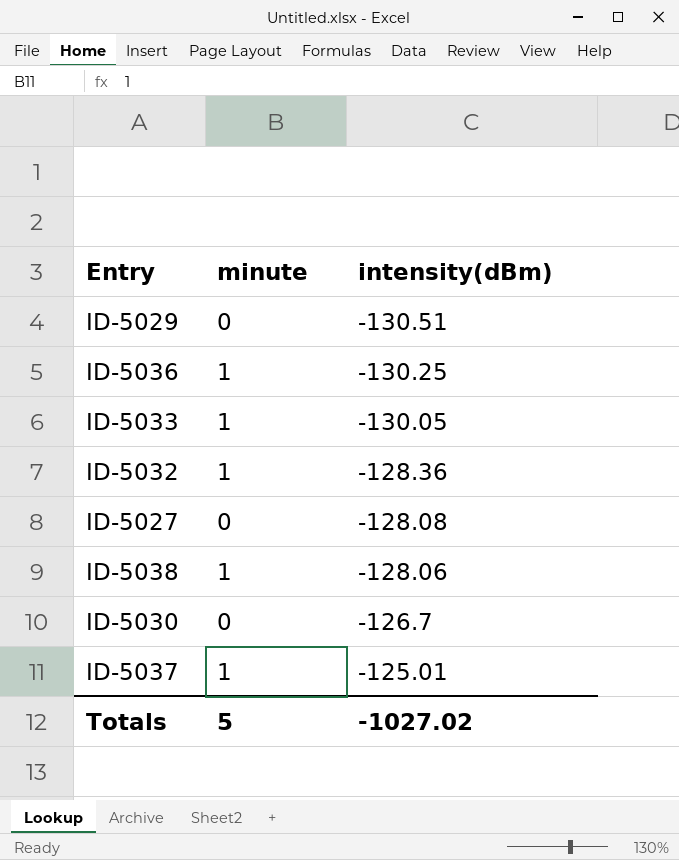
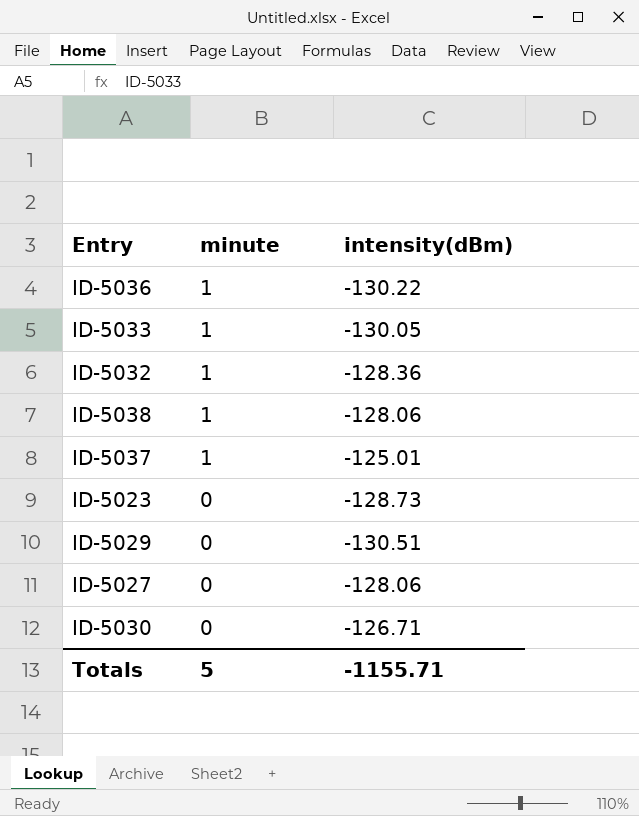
row order: intensity(dBm) ascending -> minute descending
ID-5036 | intensity(dBm): -130.25 -> -130.22
row ID-5023: none -> 0 | -128.73
ID-5027 | intensity(dBm): -128.08 -> -128.06
ID-5030 | intensity(dBm): -126.7 -> -126.71
Totals | intensity(dBm): -1027.02 -> -1155.71

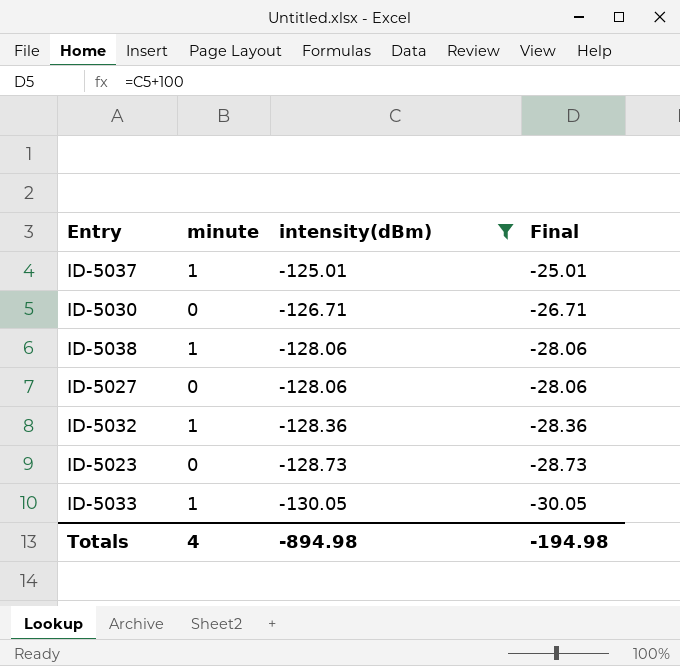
filter: none -> intensity(dBm) >= -130.05
row order: minute descending -> intensity(dBm) descending
column Final | formula: none -> [intensity(dBm)] + 100
Totals | minute: 5 -> 4
Totals | intensity(dBm): -1155.71 -> -894.98

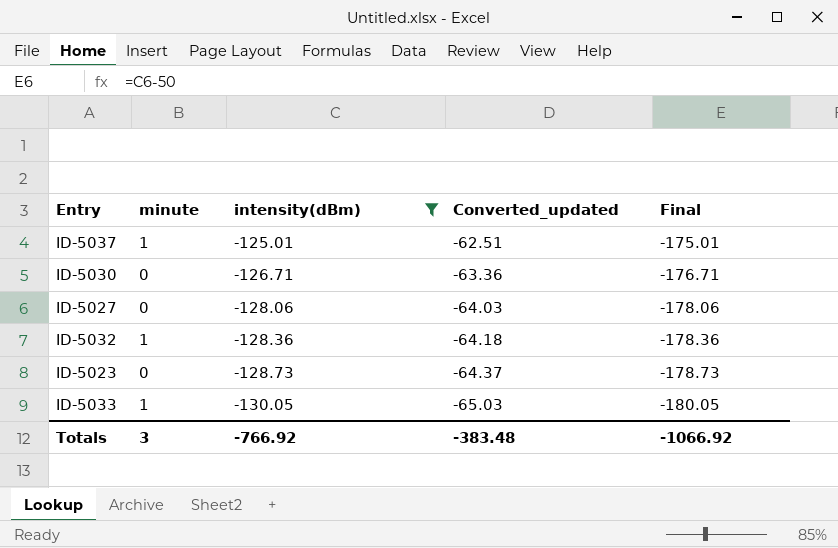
column Converted_updated | formula: none -> [intensity(dBm)] * 0.5
column Final | formula: [intensity(dBm)] + 100 -> [intensity(dBm)] - 50
row ID-5038: 1 | -128.06 | -28.06 -> none
Totals | minute: 4 -> 3
Totals | intensity(dBm): -894.98 -> -766.92
Totals | Final: -194.98 -> -1066.92

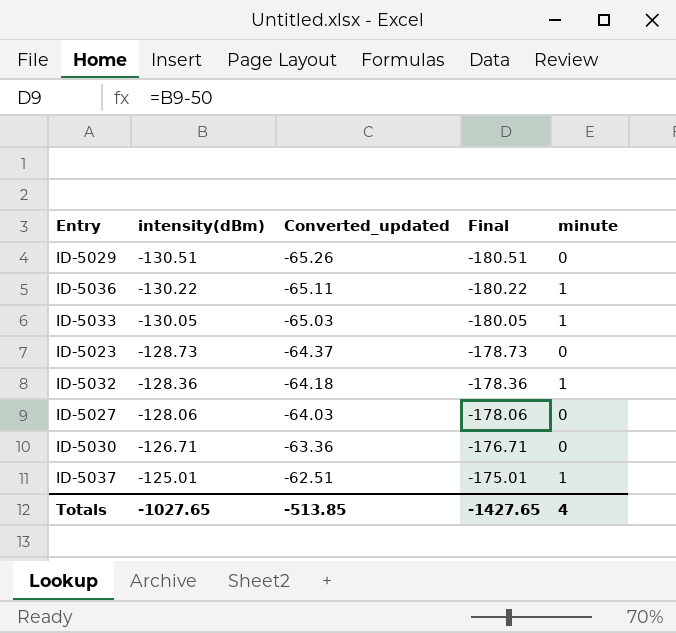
filter: intensity(dBm) >= -130.05 -> none
row order: intensity(dBm) descending -> intensity(dBm) ascending
column minute | position: 2 -> 5
Totals | intensity(dBm): -766.92 -> -1027.65
Totals | Converted_updated: -383.48 -> -513.85
Totals | Final: -1066.92 -> -1427.65
Totals | minute: 3 -> 4

